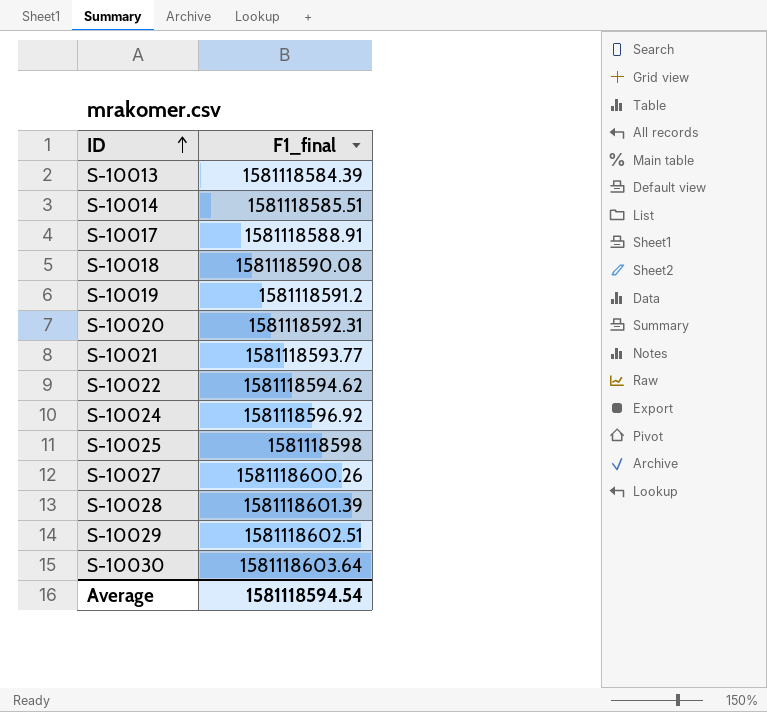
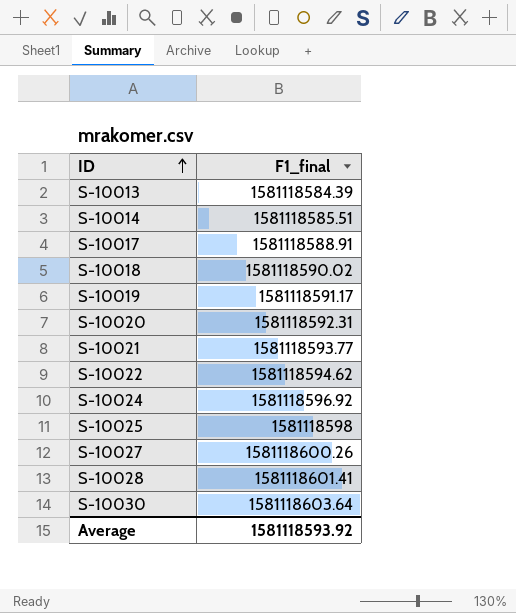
row S-10029: 1581118602.51 -> none
S-10018 | F1_final: 1581118590.08 -> 1581118590.02
S-10019 | F1_final: 1581118591.2 -> 1581118591.17
S-10028 | F1_final: 1581118601.39 -> 1581118601.41
Average | F1_final: 1581118594.54 -> 1581118593.92

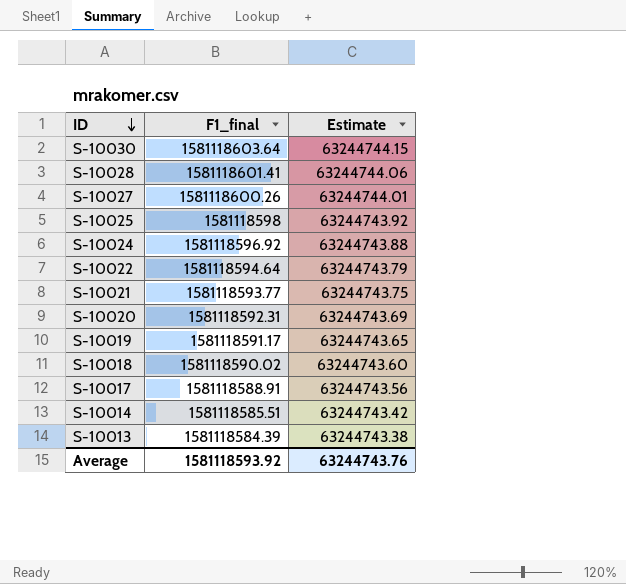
row order: ID ascending -> ID descending
column Estimate | formula: none -> [F1_final] * 0.04
S-10022 | F1_final: 1581118594.62 -> 1581118594.64

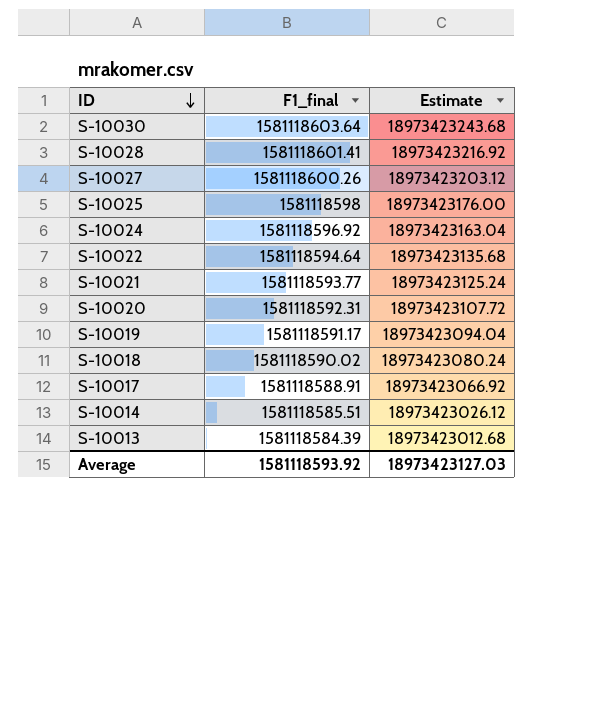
column Estimate | formula: [F1_final] * 0.04 -> [F1_final] * 12
Average | Estimate: 63244743.76 -> 18973423127.03

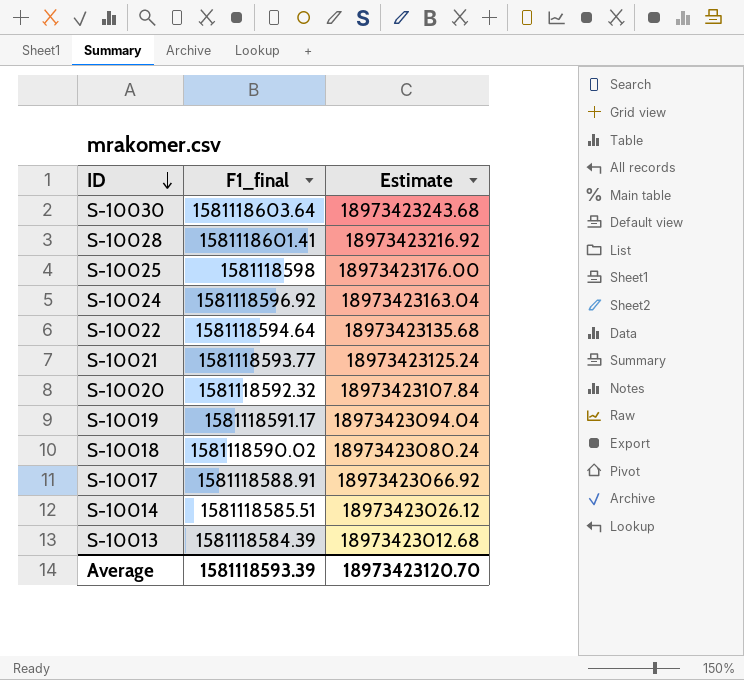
row S-10027: 1581118600.26 | 18973423203.12 -> none
S-10020 | F1_final: 1581118592.31 -> 1581118592.32
S-10020 | Estimate: 18973423107.72 -> 18973423107.84
Average | F1_final: 1581118593.92 -> 1581118593.39
Average | Estimate: 18973423127.03 -> 18973423120.70

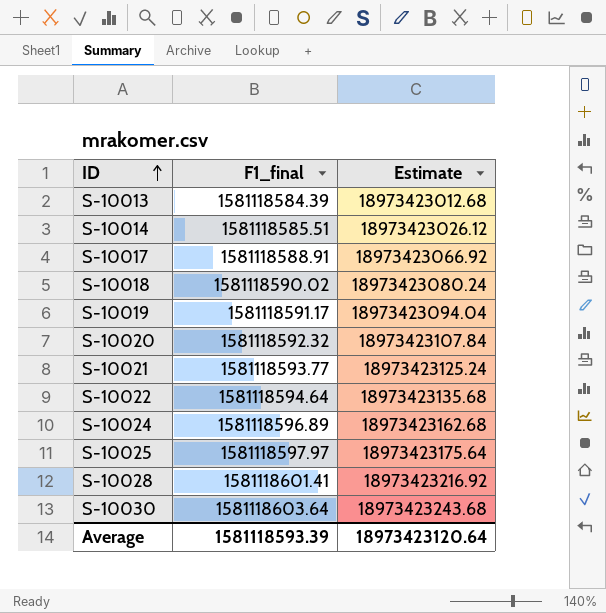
row order: ID descending -> ID ascending
S-10024 | F1_final: 1581118596.92 -> 1581118596.89
S-10024 | Estimate: 18973423163.04 -> 18973423162.68
S-10025 | F1_final: 1581118598 -> 1581118597.97
S-10025 | Estimate: 18973423176.00 -> 18973423175.64
Average | Estimate: 18973423120.70 -> 18973423120.64

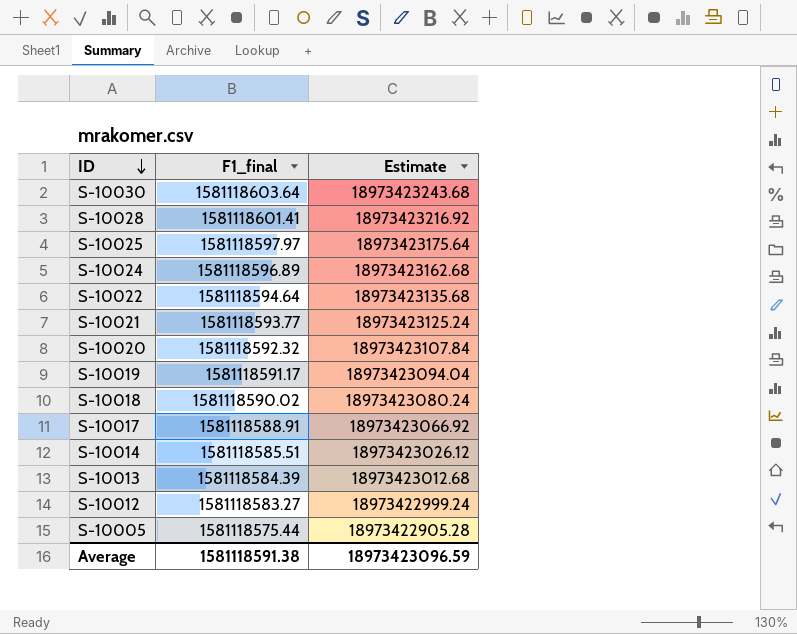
row order: ID ascending -> ID descending
row S-10012: none -> 1581118583.27 | 18973422999.24
row S-10005: none -> 1581118575.44 | 18973422905.28
Average | F1_final: 1581118593.39 -> 1581118591.38
Average | Estimate: 18973423120.64 -> 18973423096.59

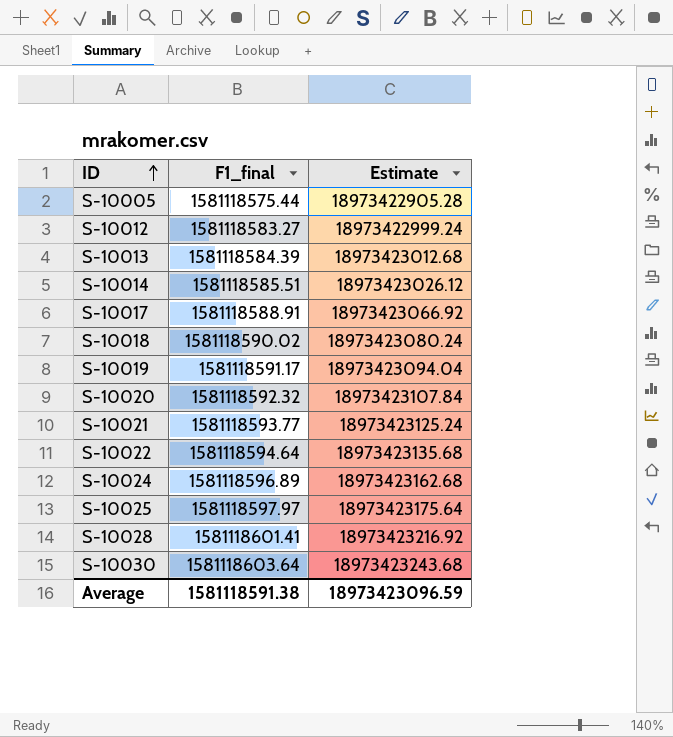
row order: ID descending -> ID ascending

